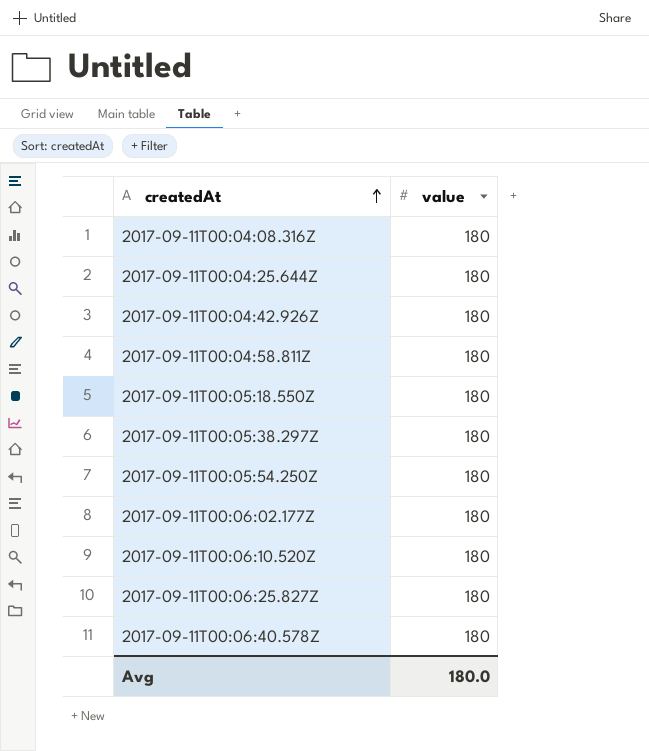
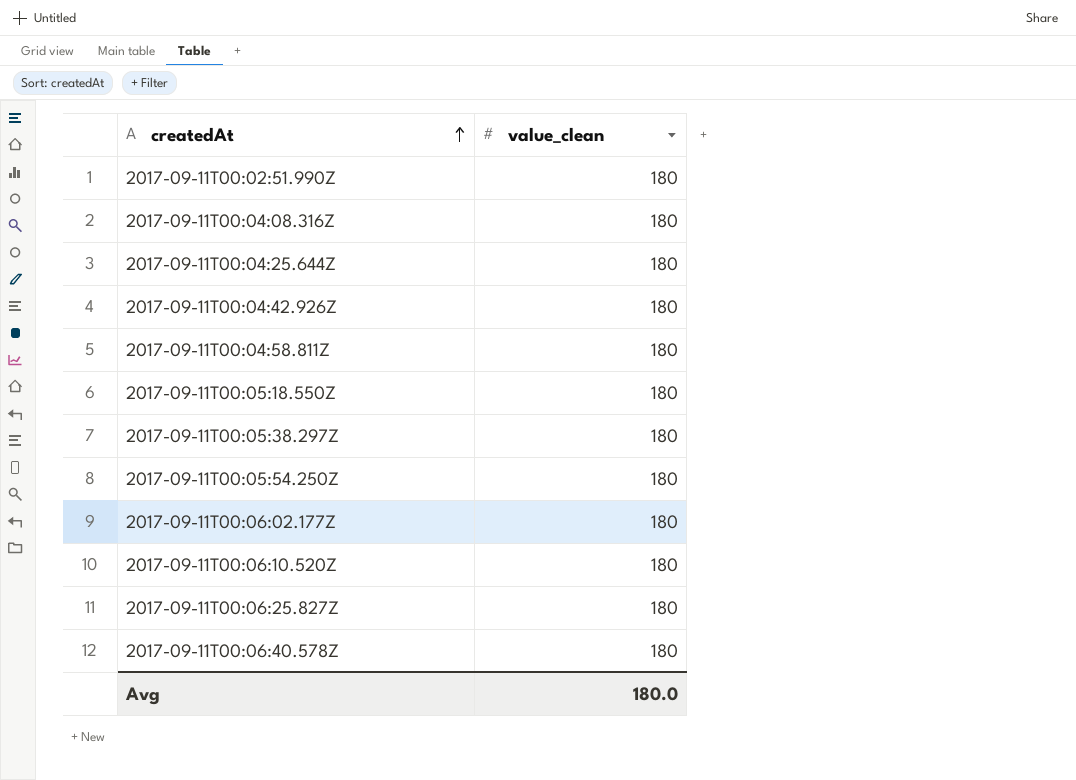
column name: value -> value_clean
row 2017-09-11T00:02:51.990Z: none -> 180

